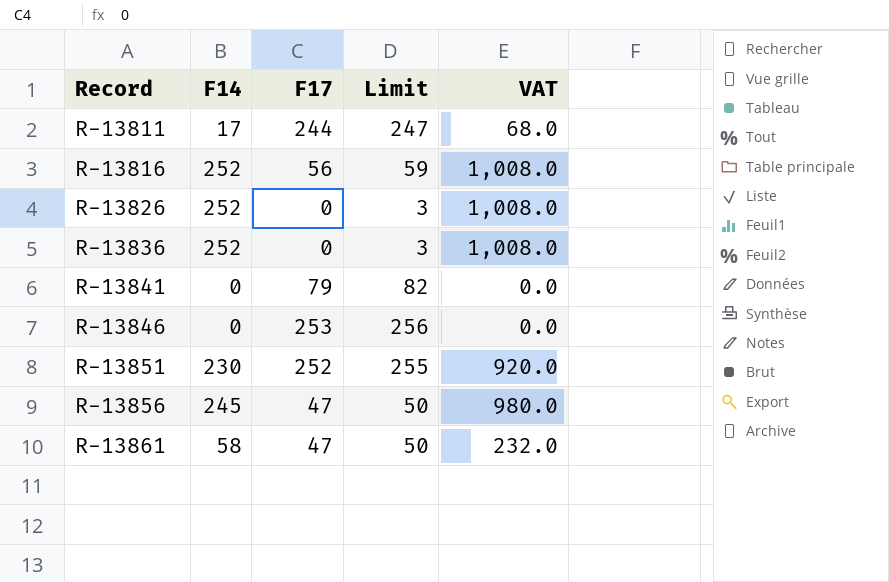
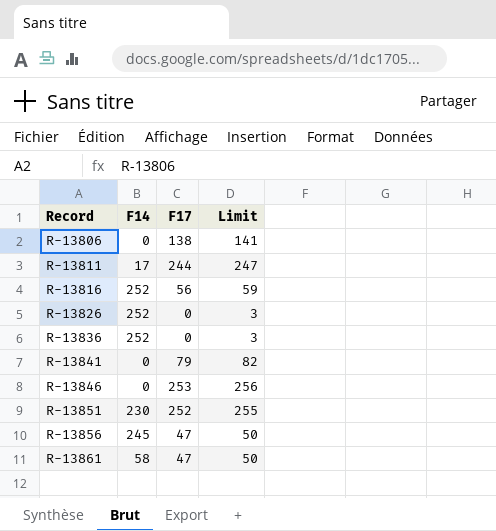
column VAT | formula: [F14] * 4 -> none
row R-13806: none -> 0 | 138 | 141

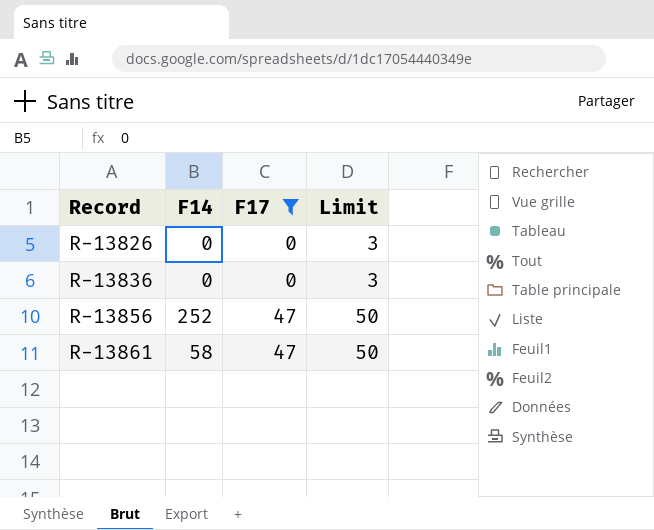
filter: none -> F17 <= 47
R-13826 | F14: 252 -> 0
R-13836 | F14: 252 -> 0
R-13856 | F14: 245 -> 252

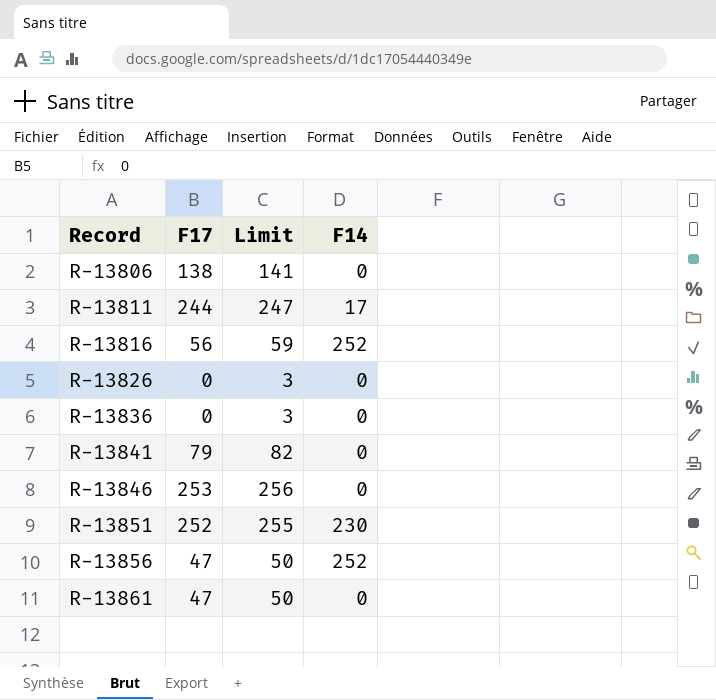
filter: F17 <= 47 -> none
column F14 | position: 2 -> 4
R-13861 | F14: 58 -> 0

